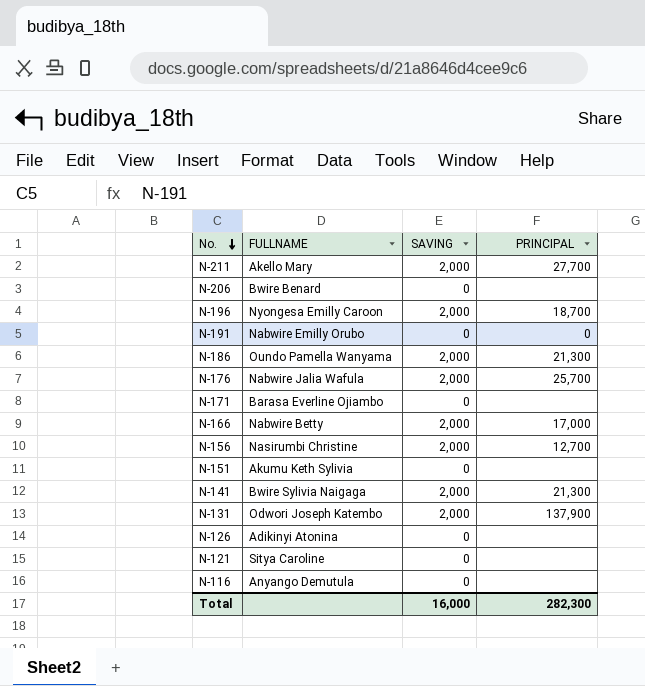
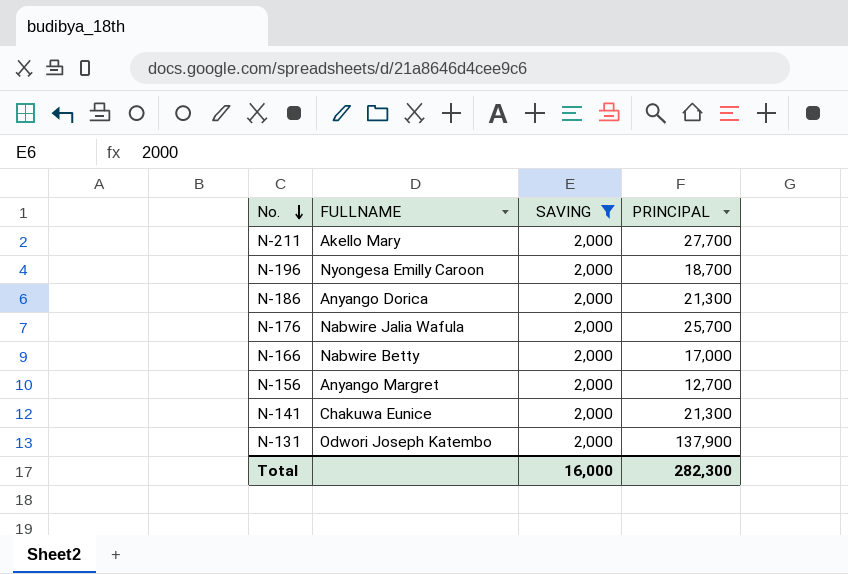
filter: none -> SAVING = 2,000
N-186 | FULLNAME: Oundo Pamella Wanyama -> Anyango Dorica
N-156 | FULLNAME: Nasirumbi Christine -> Anyango Margret
N-141 | FULLNAME: Bwire Sylivia Naigaga -> Chakuwa Eunice

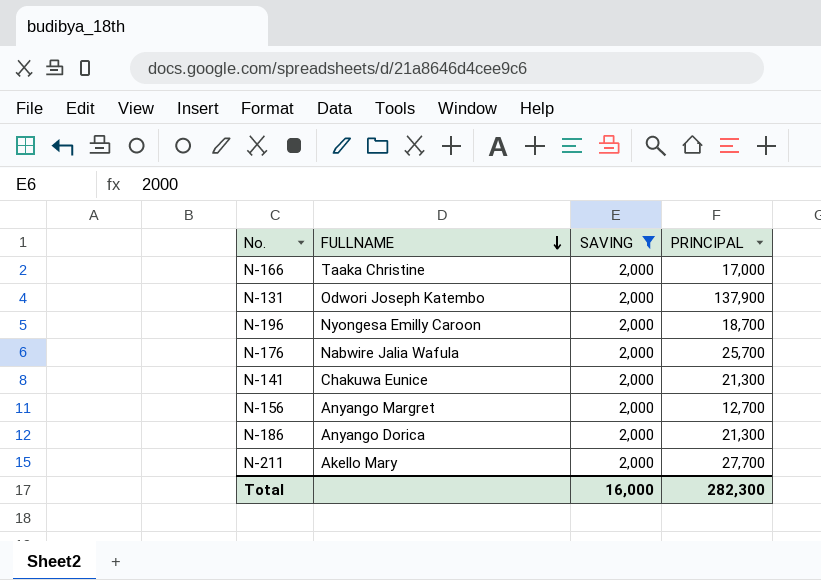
row order: No. descending -> FULLNAME descending
N-166 | FULLNAME: Nabwire Betty -> Taaka Christine

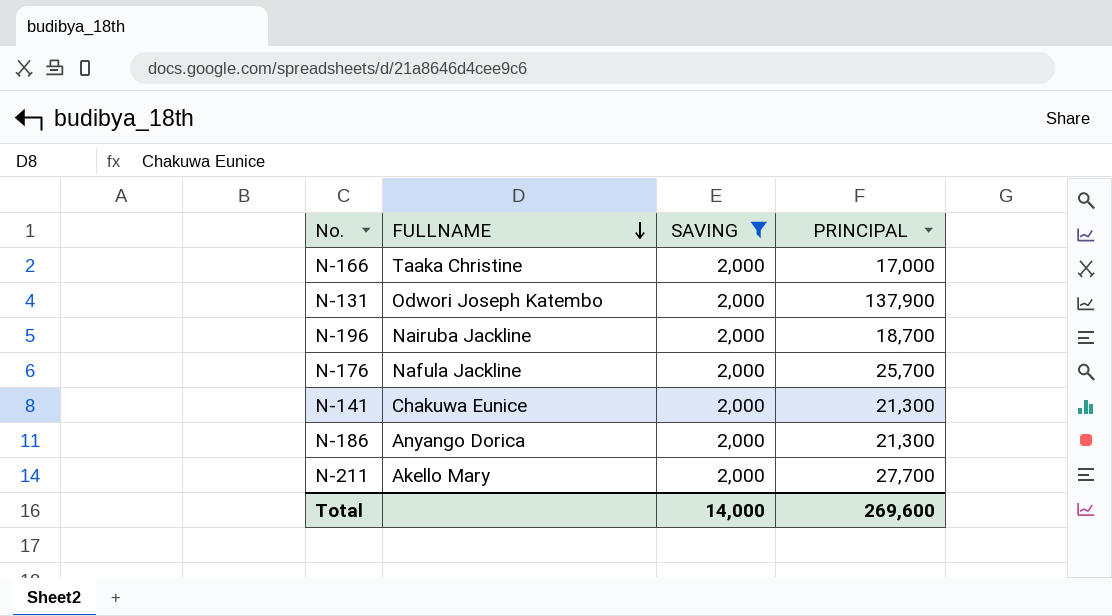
row N-156: Anyango Margret | 2,000 | 12,700 -> none
N-196 | FULLNAME: Nyongesa Emilly Caroon -> Nairuba Jackline
N-176 | FULLNAME: Nabwire Jalia Wafula -> Nafula Jackline
Total | SAVING: 16,000 -> 14,000
Total | PRINCIPAL: 282,300 -> 269,600

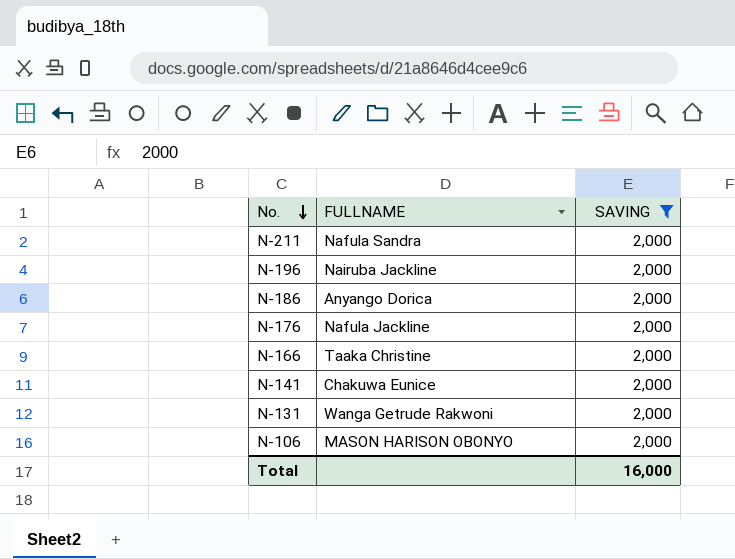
row order: FULLNAME descending -> No. descending
column PRINCIPAL | position: 4 -> none
N-211 | FULLNAME: Akello Mary -> Nafula Sandra
N-131 | FULLNAME: Odwori Joseph Katembo -> Wanga Getrude Rakwoni
row N-106: none -> MASON HARISON OBONYO | 2,000
Total | SAVING: 14,000 -> 16,000

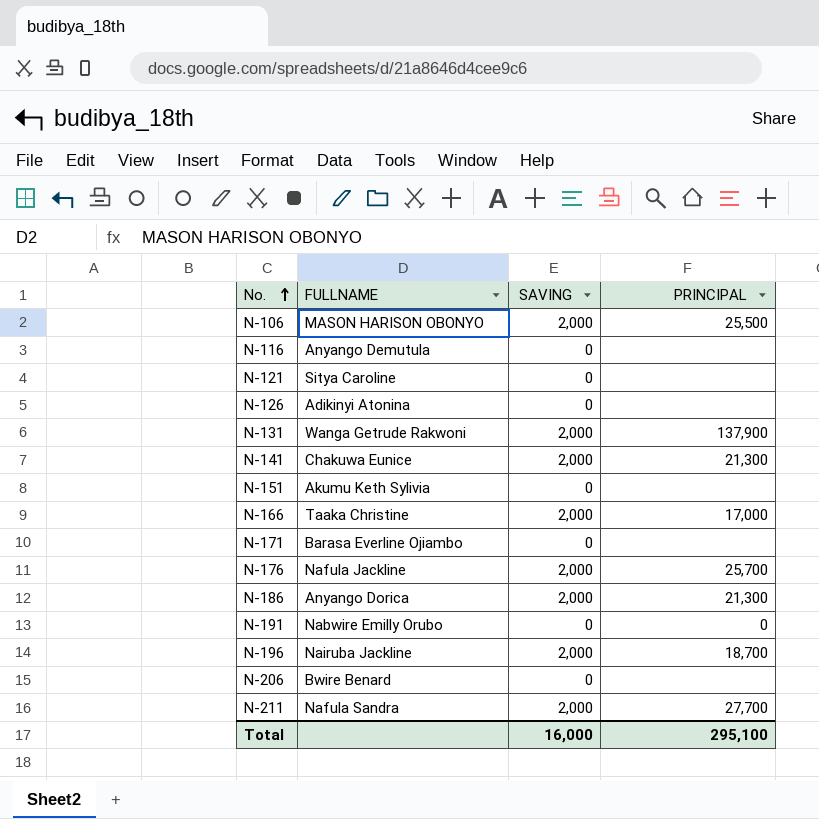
filter: SAVING = 2,000 -> none
row order: No. descending -> No. ascending
column PRINCIPAL | position: none -> 4

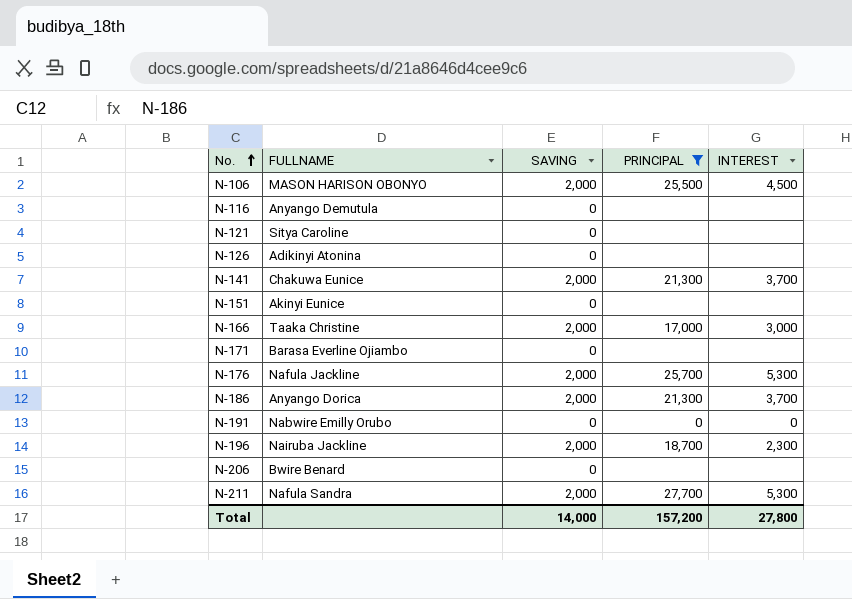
filter: none -> PRINCIPAL != 137,900
column INTEREST | position: none -> 5
N-151 | FULLNAME: Akumu Keth Sylivia -> Akinyi Eunice
Total | SAVING: 16,000 -> 14,000
Total | PRINCIPAL: 295,100 -> 157,200

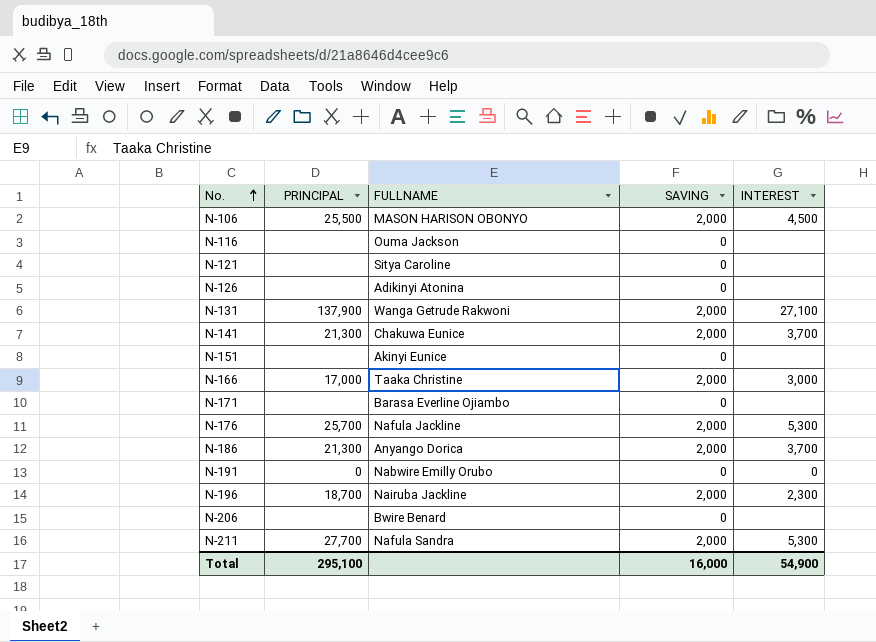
filter: PRINCIPAL != 137,900 -> none
column PRINCIPAL | position: 4 -> 2
N-116 | FULLNAME: Anyango Demutula -> Ouma Jackson
Total | PRINCIPAL: 157,200 -> 295,100
Total | SAVING: 14,000 -> 16,000
Total | INTEREST: 27,800 -> 54,900

